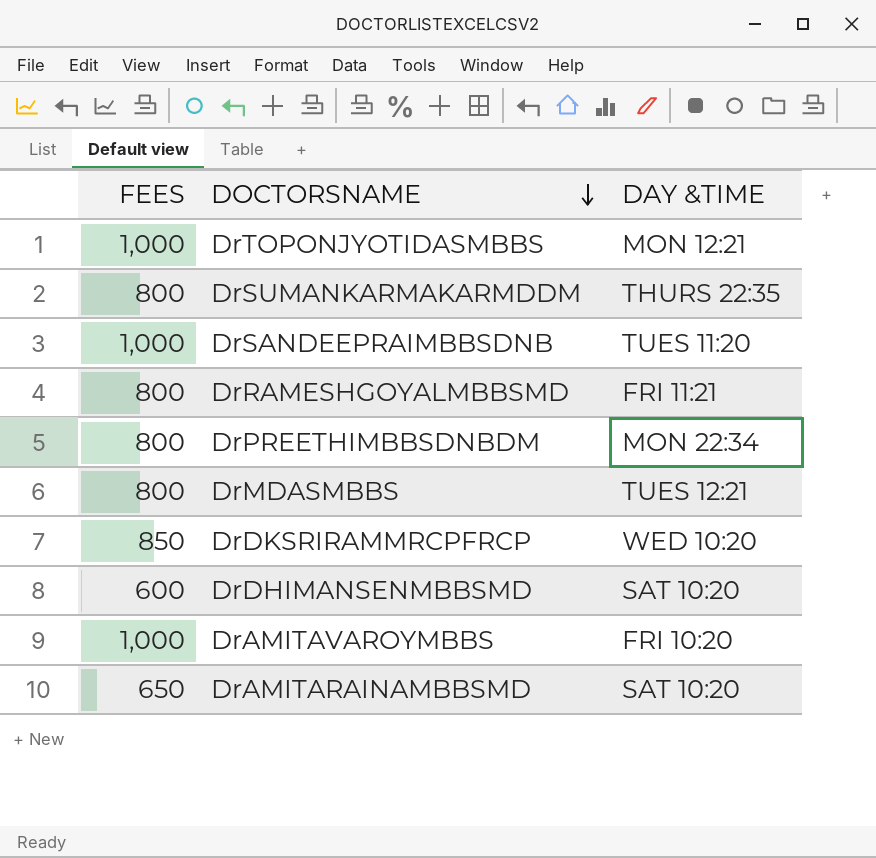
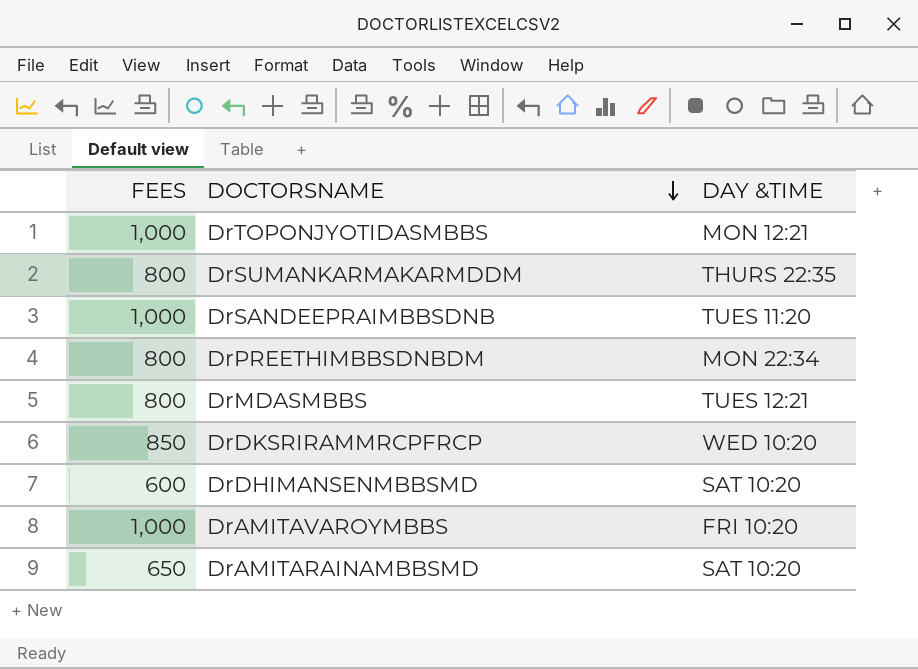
row DrRAMESHGOYALMBBSMD: 800 | FRI 11:21 -> none

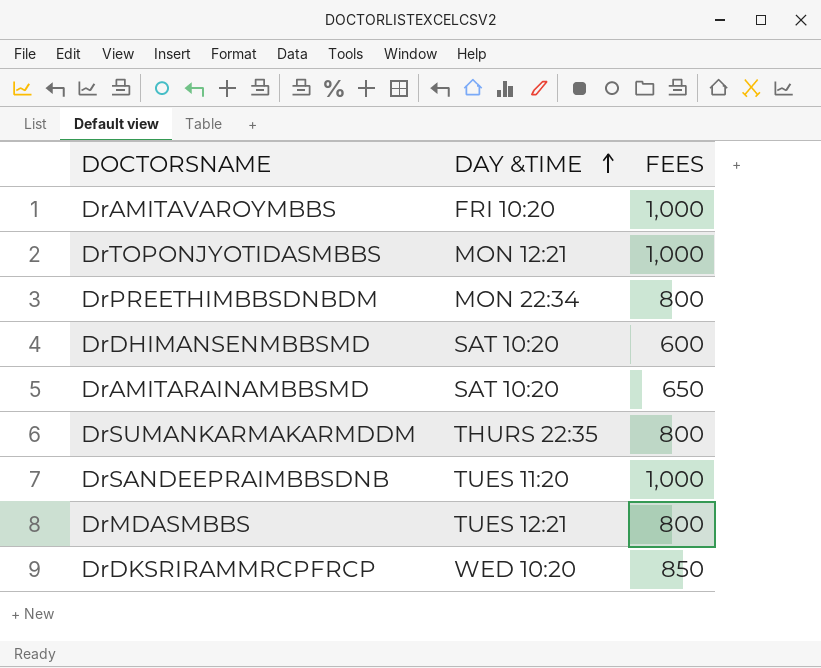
row order: DOCTORSNAME descending -> DAY &TIME ascending
column FEES | position: 1 -> 3

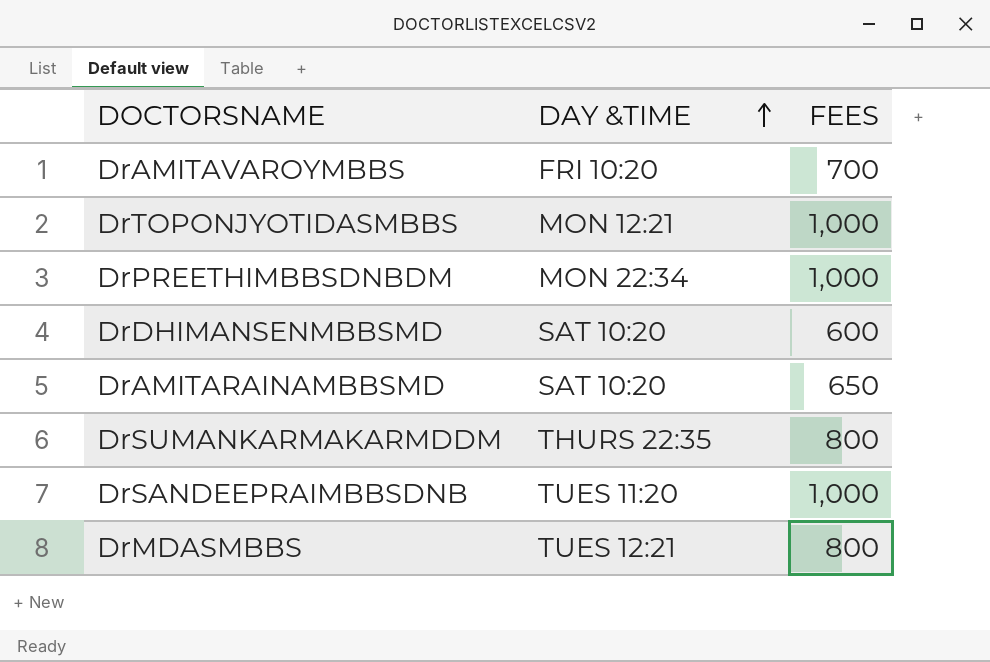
row DrDKSRIRAMMRCPFRCP: WED 10:20 | 850 -> none
DrAMITAVAROYMBBS | FEES: 1,000 -> 700
DrPREETHIMBBSDNBDM | FEES: 800 -> 1,000

